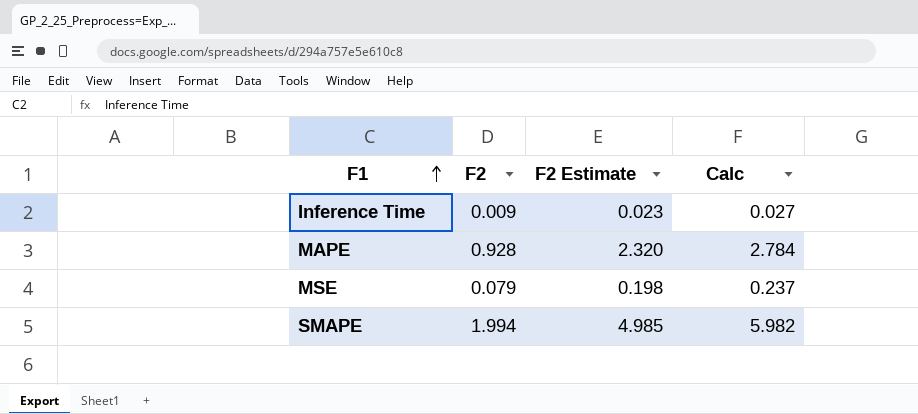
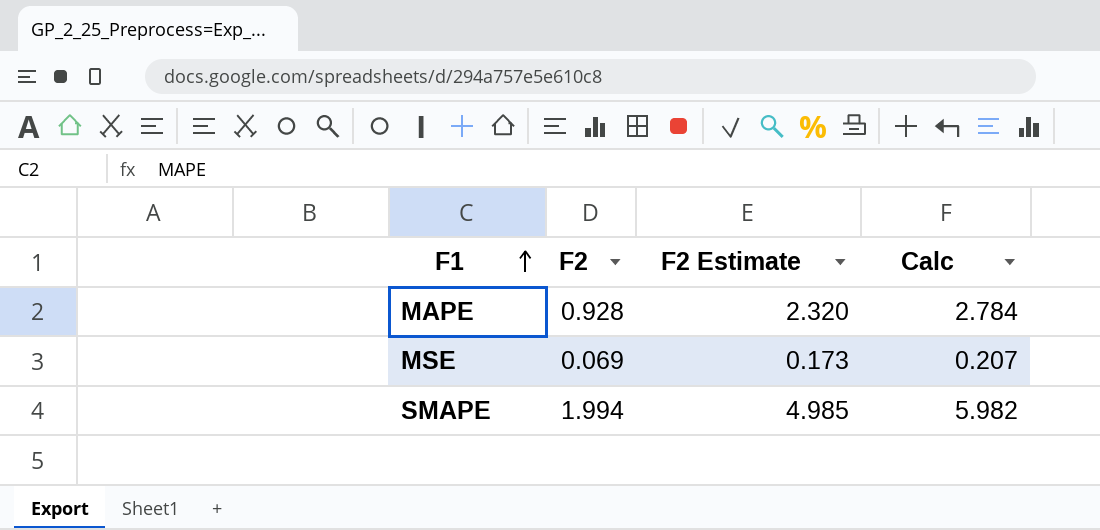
row Inference Time: 0.009 | 0.023 | 0.027 -> none
MSE | F2: 0.079 -> 0.069
MSE | F2 Estimate: 0.198 -> 0.173
MSE | Calc: 0.237 -> 0.207

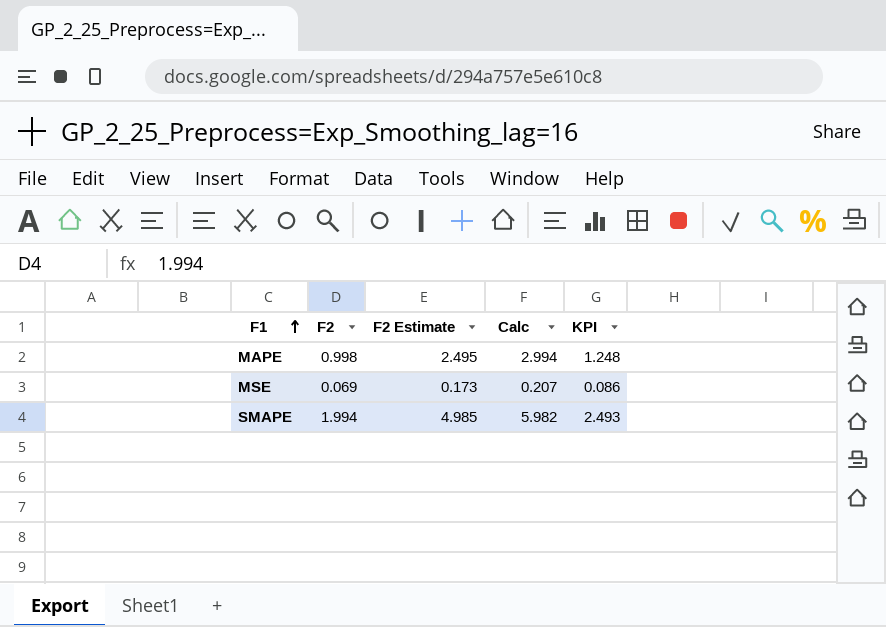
column KPI | formula: none -> [F2] * 1.25
MAPE | F2: 0.928 -> 0.998
MAPE | F2 Estimate: 2.320 -> 2.495
MAPE | Calc: 2.784 -> 2.994

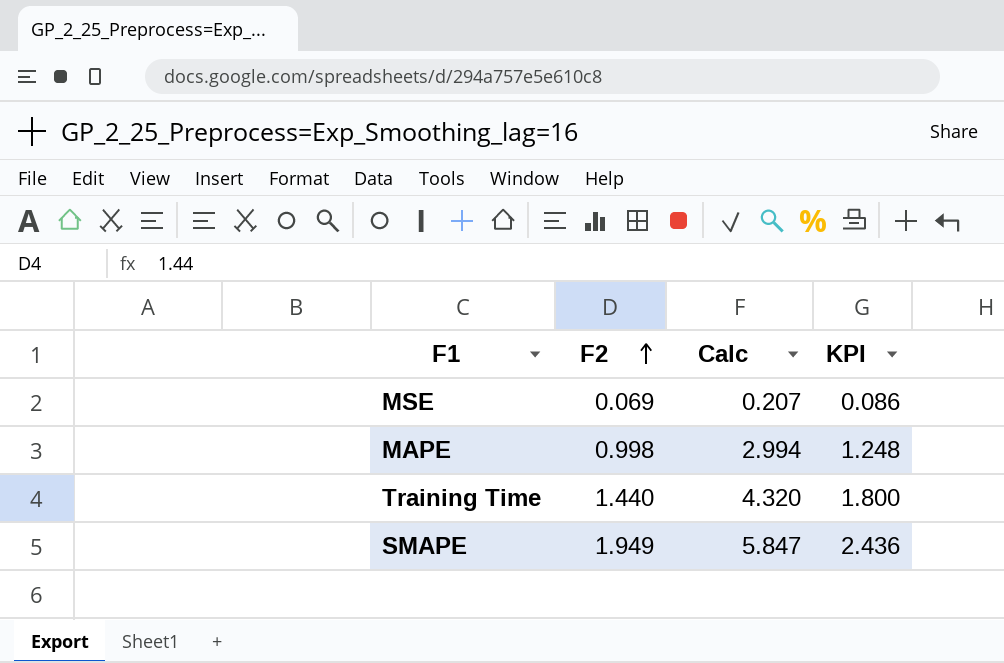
row order: F1 ascending -> F2 ascending
column F2 Estimate | formula: [F2] * 2.5 -> none
row Training Time: none -> 1.440 | 4.320 | 1.800
SMAPE | F2: 1.994 -> 1.949
SMAPE | Calc: 5.982 -> 5.847
SMAPE | KPI: 2.493 -> 2.436

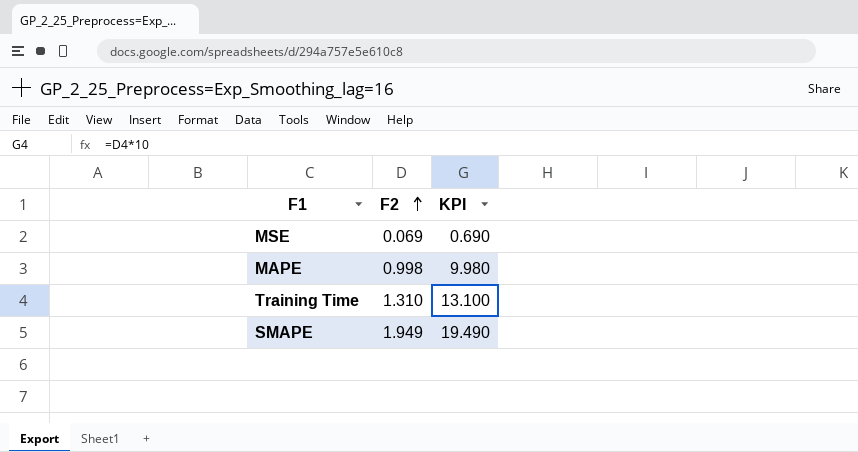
column Calc | formula: [F2] * 3 -> none
column KPI | formula: [F2] * 1.25 -> [F2] * 10
Training Time | F2: 1.440 -> 1.310

